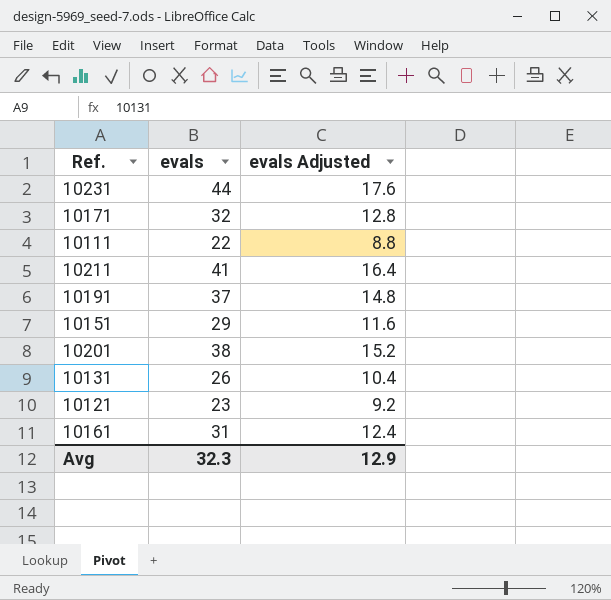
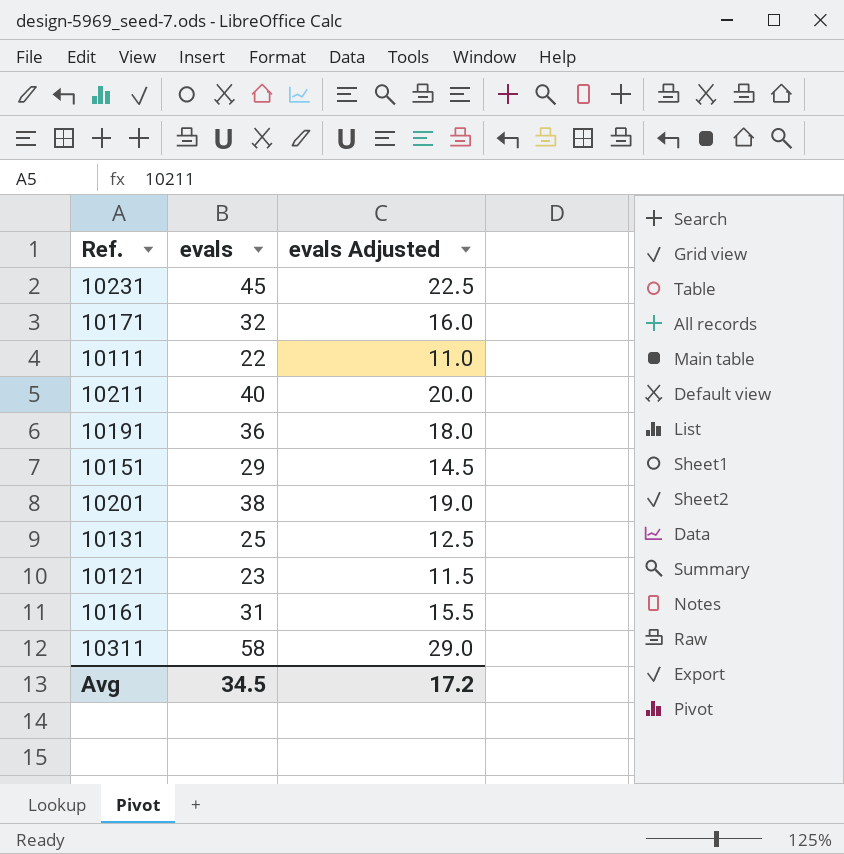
column evals Adjusted | formula: [evals] * 0.4 -> [evals] * 0.5
10231 | evals: 44 -> 45
10211 | evals: 41 -> 40
10191 | evals: 37 -> 36
10131 | evals: 26 -> 25
row 10311: none -> 58 | 29.0
Avg | evals: 32.3 -> 34.5
Avg | evals Adjusted: 12.9 -> 17.2

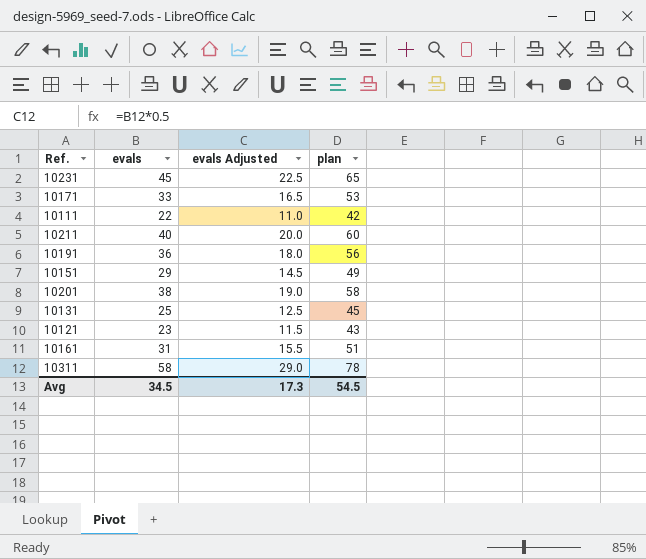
column plan | formula: none -> [evals] + 20
10171 | evals: 32 -> 33
10171 | evals Adjusted: 16.0 -> 16.5
Avg | evals Adjusted: 17.2 -> 17.3

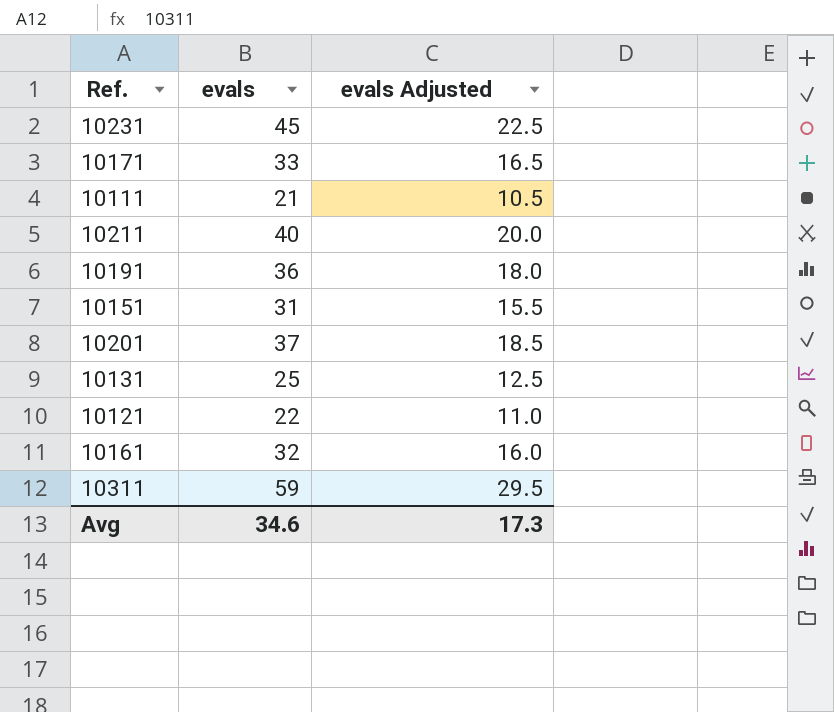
column plan | formula: [evals] + 20 -> none
10111 | evals: 22 -> 21
10111 | evals Adjusted: 11.0 -> 10.5
10151 | evals: 29 -> 31
10151 | evals Adjusted: 14.5 -> 15.5
10201 | evals: 38 -> 37
10201 | evals Adjusted: 19.0 -> 18.5
10121 | evals: 23 -> 22
10121 | evals Adjusted: 11.5 -> 11.0
10161 | evals: 31 -> 32
10161 | evals Adjusted: 15.5 -> 16.0
10311 | evals: 58 -> 59
10311 | evals Adjusted: 29.0 -> 29.5
Avg | evals: 34.5 -> 34.6

